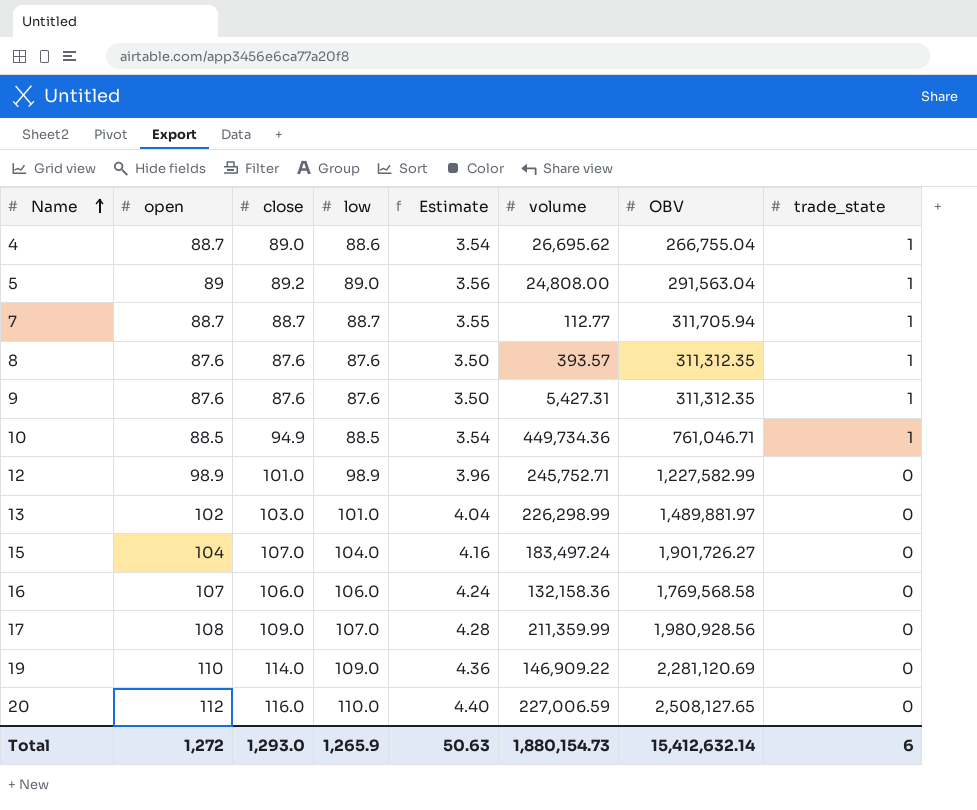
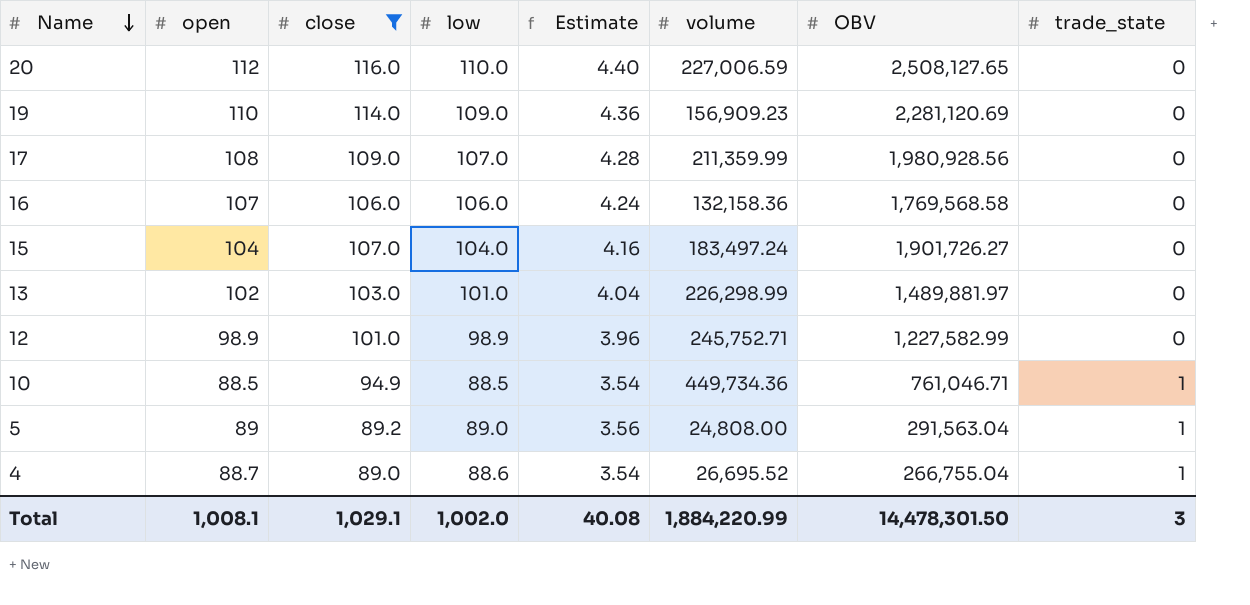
filter: none -> close >= 89.0
row order: Name ascending -> Name descending
19 | volume: 146,909.22 -> 156,909.23
4 | volume: 26,695.62 -> 26,695.52
Total | open: 1,272 -> 1,008.1
Total | close: 1,293.0 -> 1,029.1
Total | low: 1,265.9 -> 1,002.0
Total | Estimate: 50.63 -> 40.08
Total | volume: 1,880,154.73 -> 1,884,220.99
Total | OBV: 15,412,632.14 -> 14,478,301.50
Total | trade_state: 6 -> 3

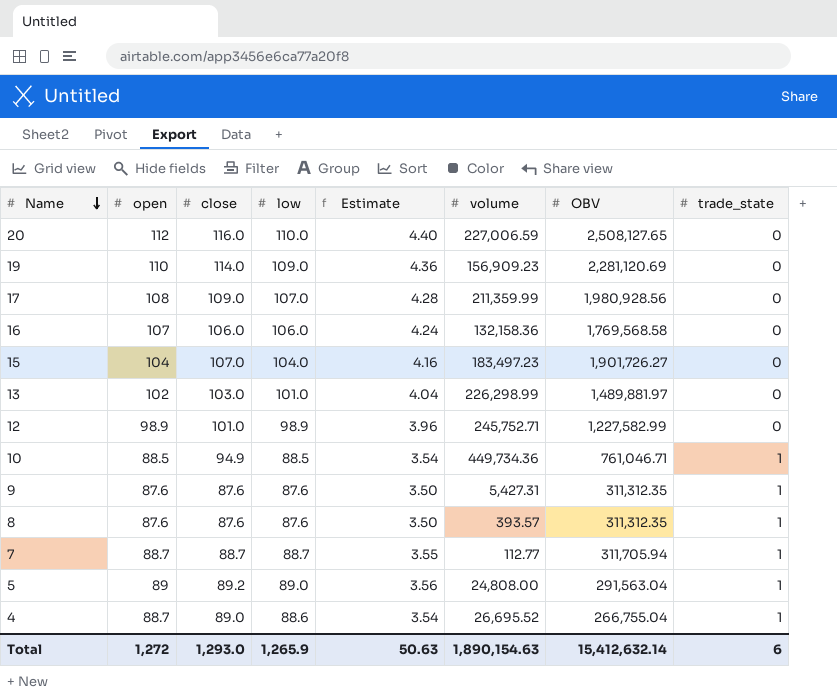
filter: close >= 89.0 -> none
15 | volume: 183,497.24 -> 183,497.23
Total | open: 1,008.1 -> 1,272
Total | close: 1,029.1 -> 1,293.0
Total | low: 1,002.0 -> 1,265.9
Total | Estimate: 40.08 -> 50.63
Total | volume: 1,884,220.99 -> 1,890,154.63
Total | OBV: 14,478,301.50 -> 15,412,632.14
Total | trade_state: 3 -> 6

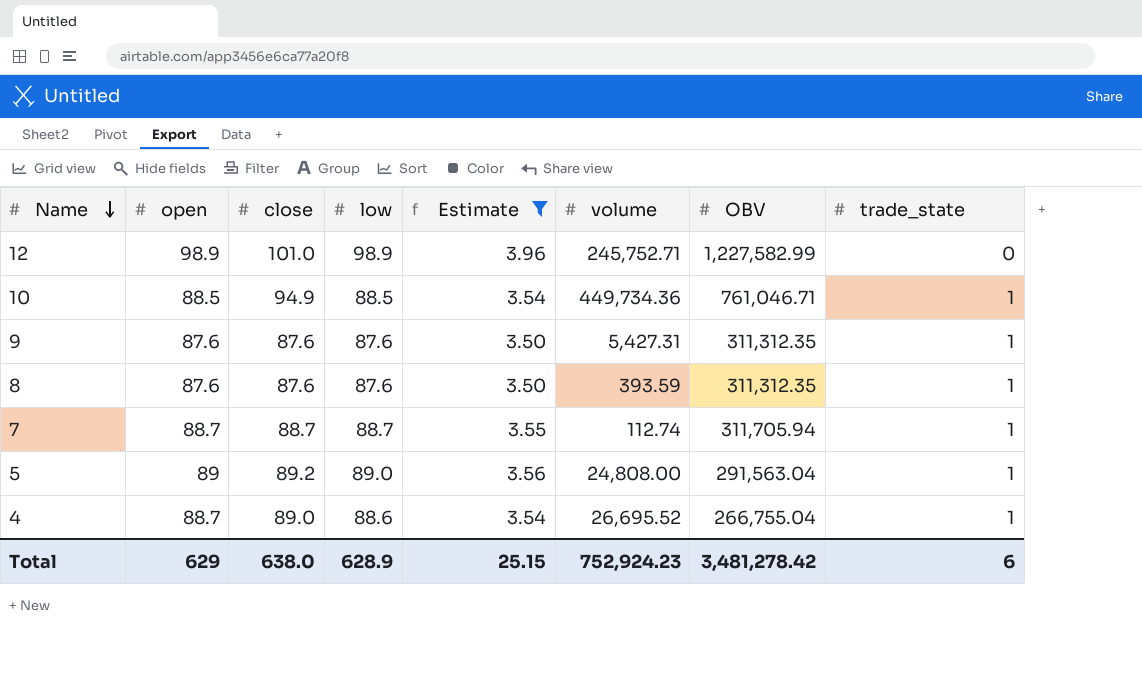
filter: none -> Estimate <= 3.96
8 | volume: 393.57 -> 393.59
7 | volume: 112.77 -> 112.74
Total | open: 1,272 -> 629
Total | close: 1,293.0 -> 638.0
Total | low: 1,265.9 -> 628.9
Total | Estimate: 50.63 -> 25.15
Total | volume: 1,890,154.63 -> 752,924.23
Total | OBV: 15,412,632.14 -> 3,481,278.42

